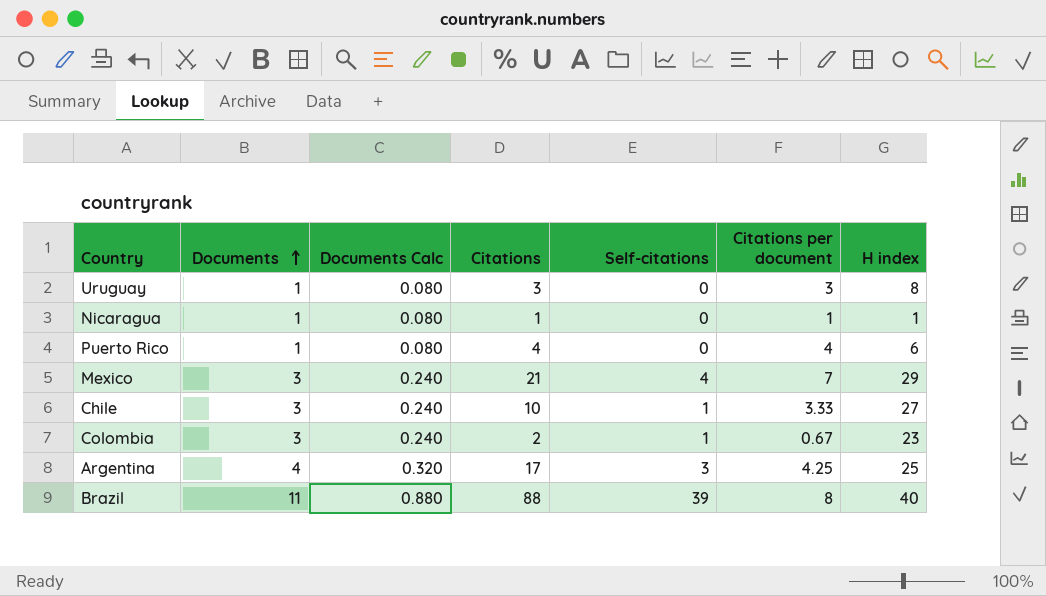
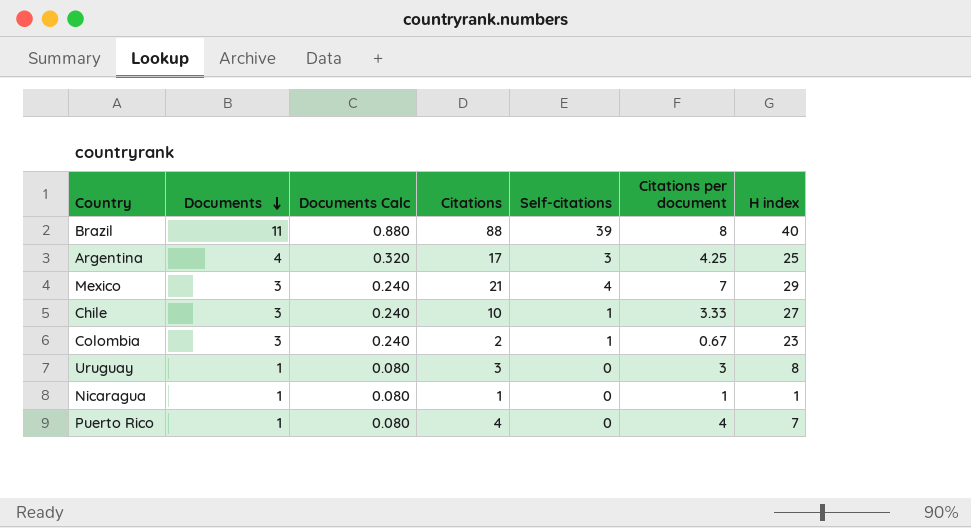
row order: Documents ascending -> Documents descending
Puerto Rico | H index: 6 -> 7

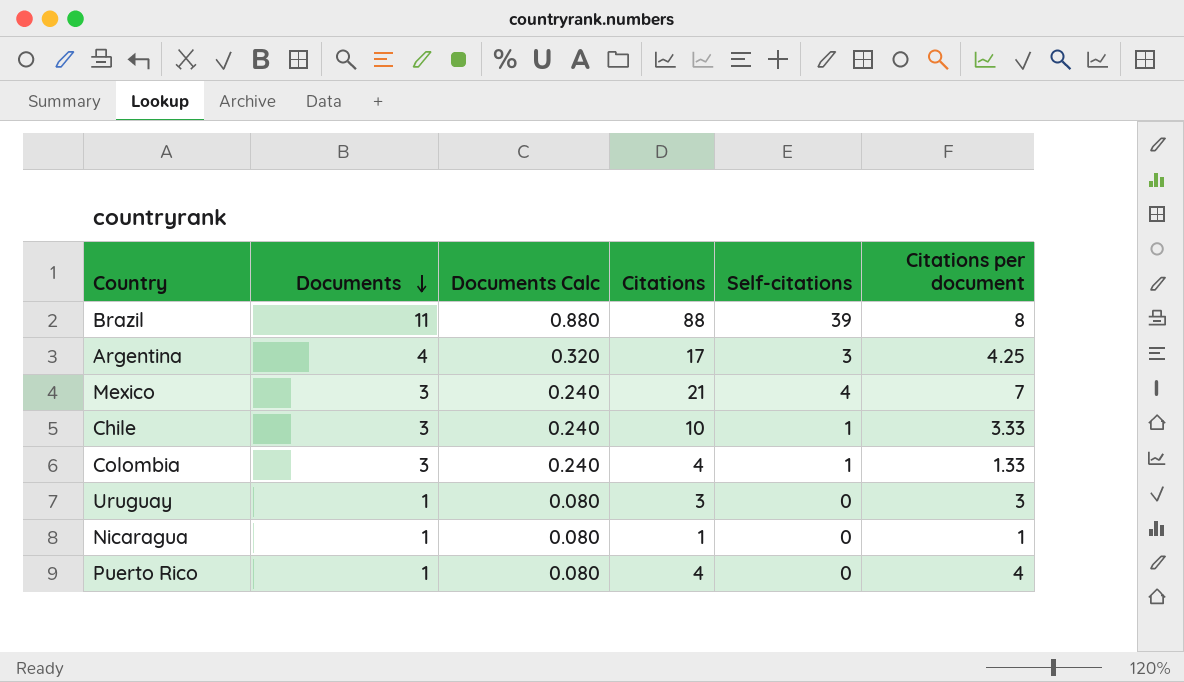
column H index | position: 7 -> none
Colombia | Citations: 2 -> 4
Colombia | Citations per document: 0.67 -> 1.33

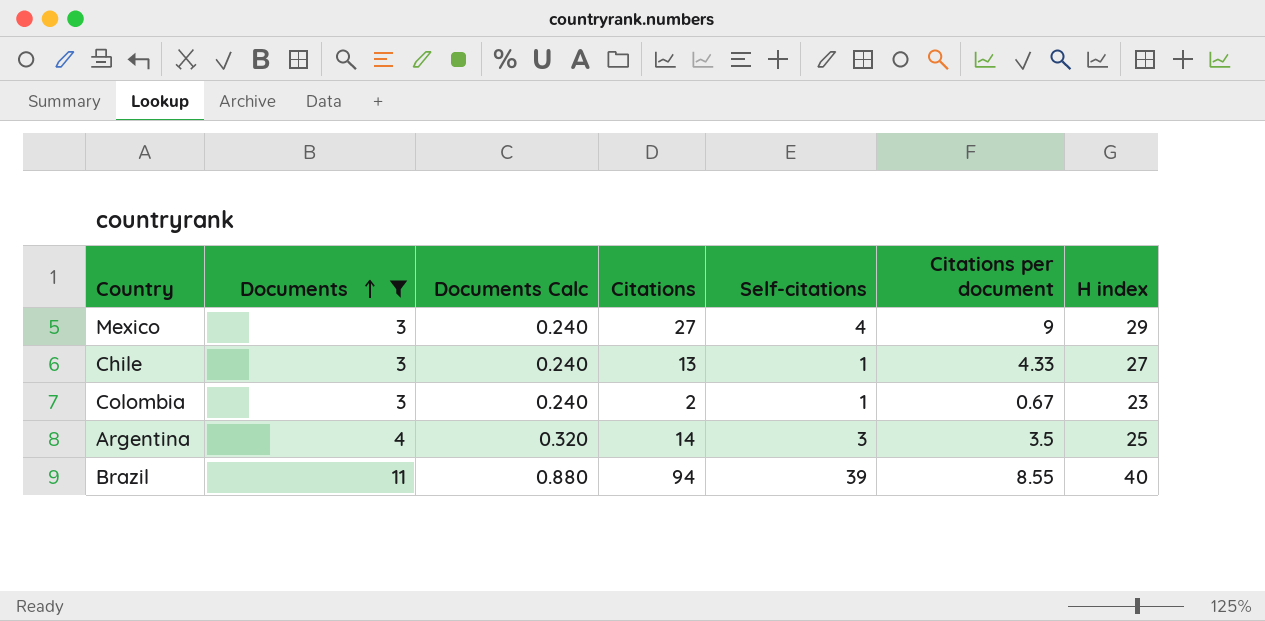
filter: none -> Documents != 1
row order: Documents descending -> Documents ascending
column H index | position: none -> 7
Mexico | Citations: 21 -> 27
Mexico | Citations per document: 7 -> 9
Chile | Citations: 10 -> 13
Chile | Citations per document: 3.33 -> 4.33
Colombia | Citations: 4 -> 2
Colombia | Citations per document: 1.33 -> 0.67
Argentina | Citations: 17 -> 14
Argentina | Citations per document: 4.25 -> 3.5
Brazil | Citations: 88 -> 94
Brazil | Citations per document: 8 -> 8.55

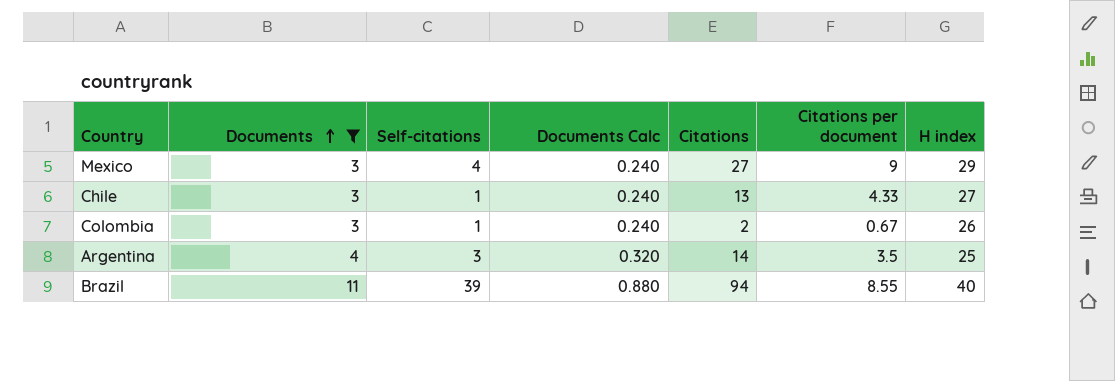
column Self-citations | position: 5 -> 3
Colombia | H index: 23 -> 26

